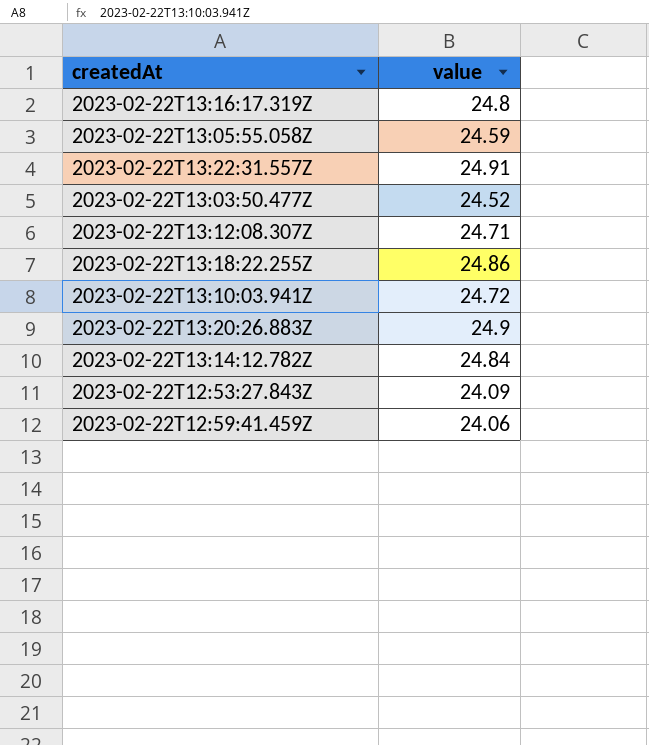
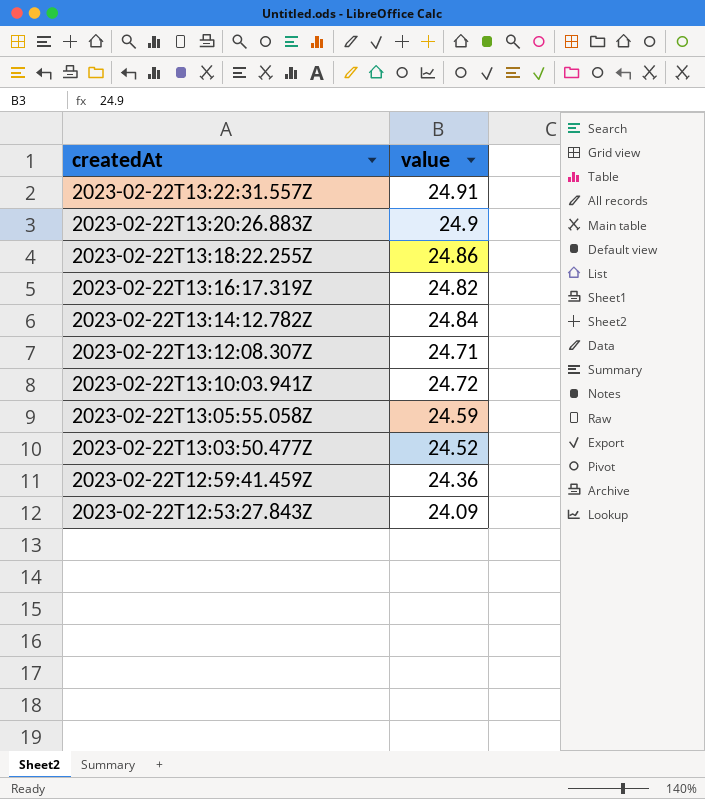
row order: none -> createdAt descending
2023-02-22T13:16:17.319Z | value: 24.8 -> 24.82
2023-02-22T12:59:41.459Z | value: 24.06 -> 24.36

